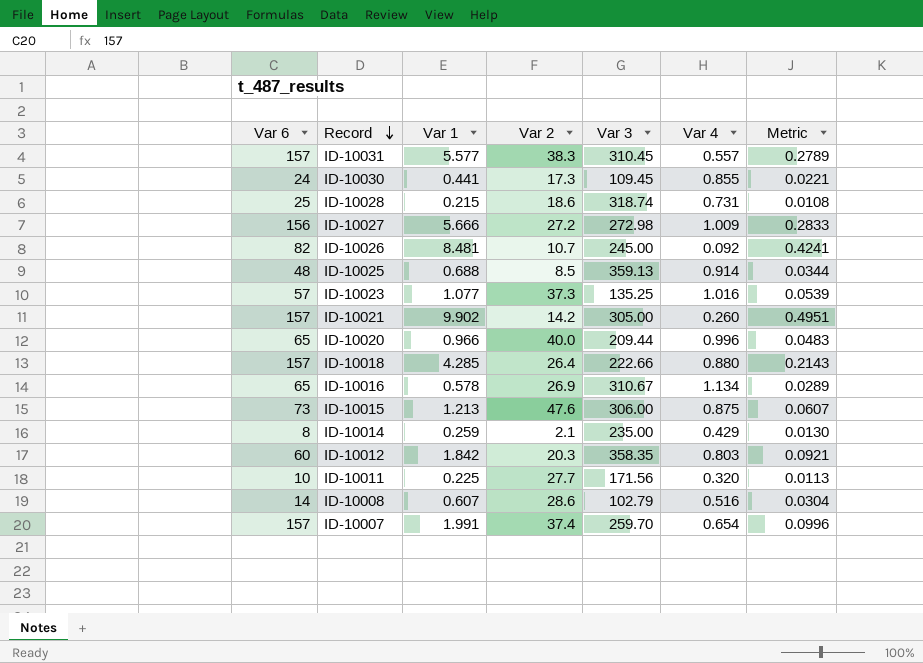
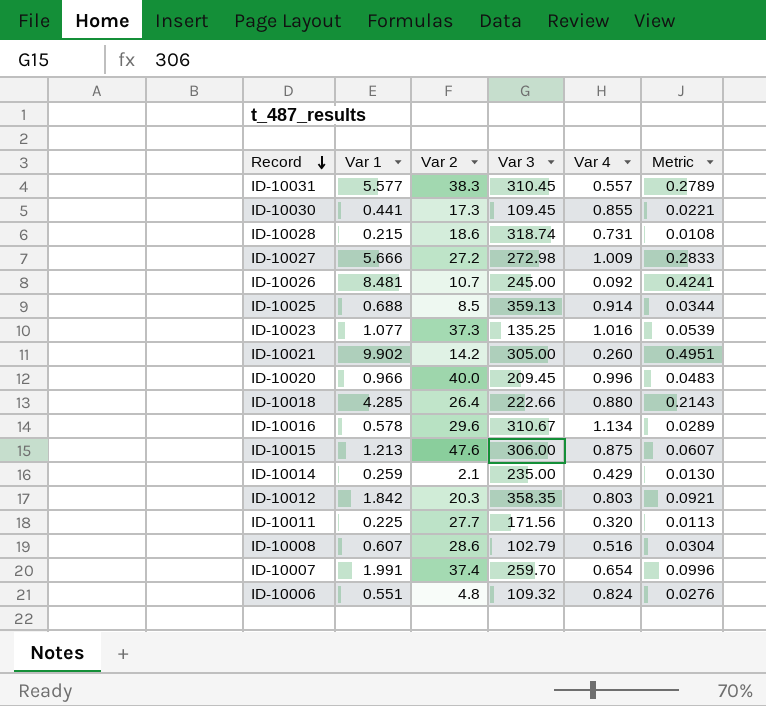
column Var 6 | position: 1 -> none
ID-10020 | Var 3: 209.44 -> 209.45
ID-10016 | Var 2: 26.9 -> 29.6
row ID-10006: none -> 0.551 | 4.8 | 109.32 | 0.824 | 0.0276

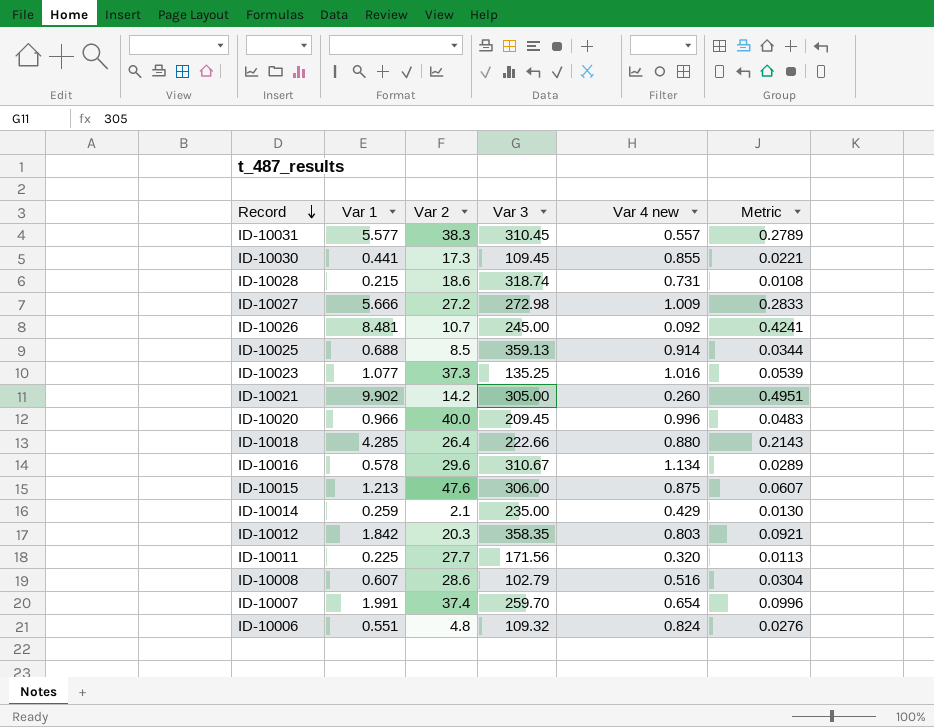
column name: Var 4 -> Var 4 new

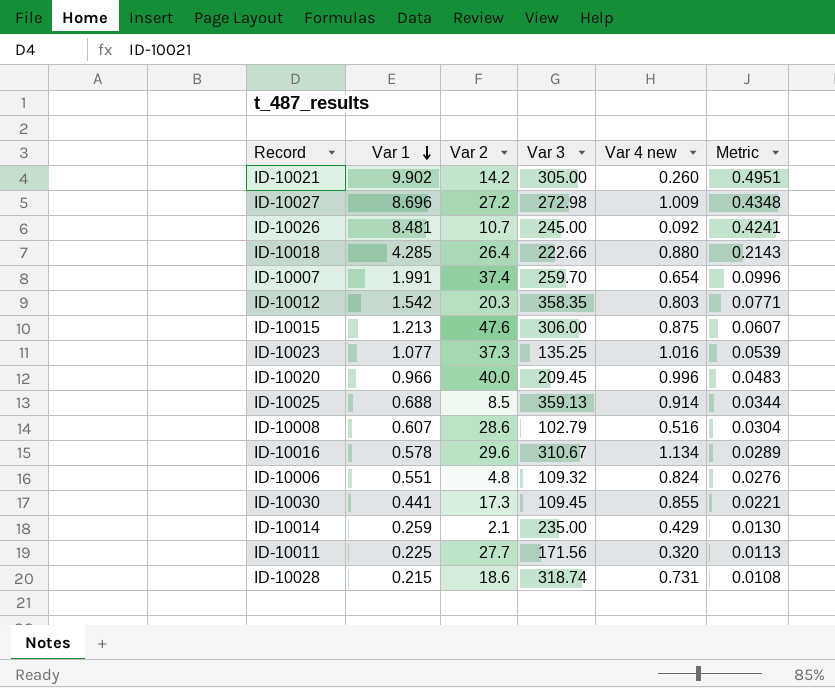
row order: Record descending -> Var 1 descending
row ID-10031: 5.577 | 38.3 | 310.45 | 0.557 | 0.2789 -> none
ID-10027 | Var 1: 5.666 -> 8.696
ID-10027 | Metric: 0.2833 -> 0.4348
ID-10012 | Var 1: 1.842 -> 1.542
ID-10012 | Metric: 0.0921 -> 0.0771

